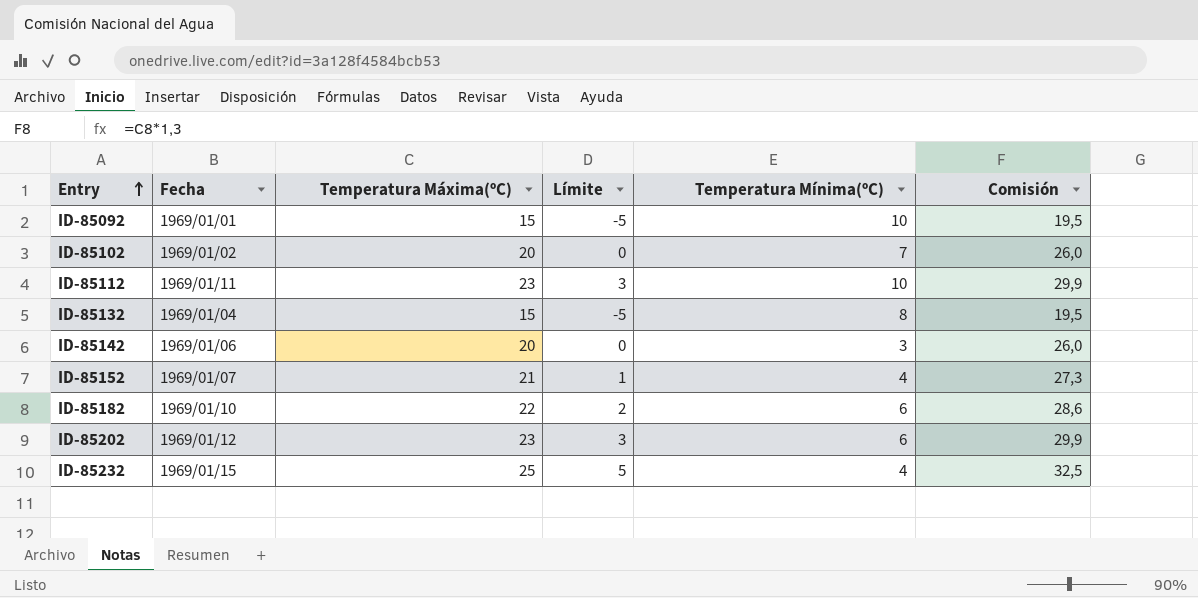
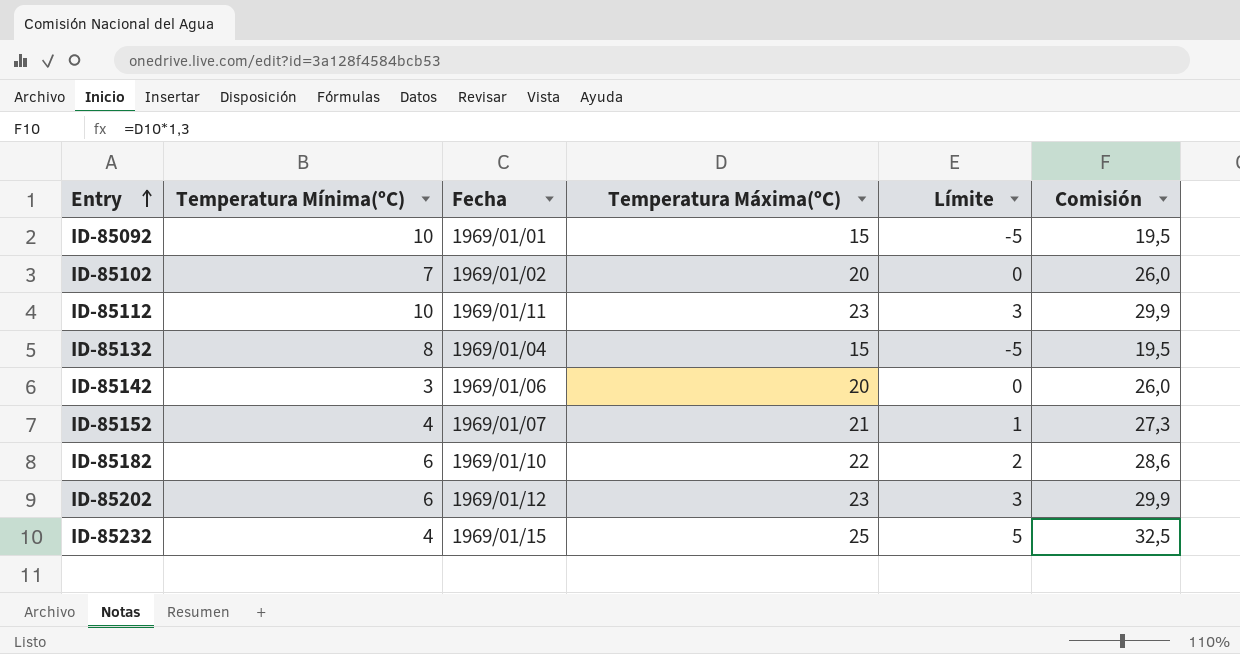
column Temperatura Mínima(ºC) | position: 5 -> 2

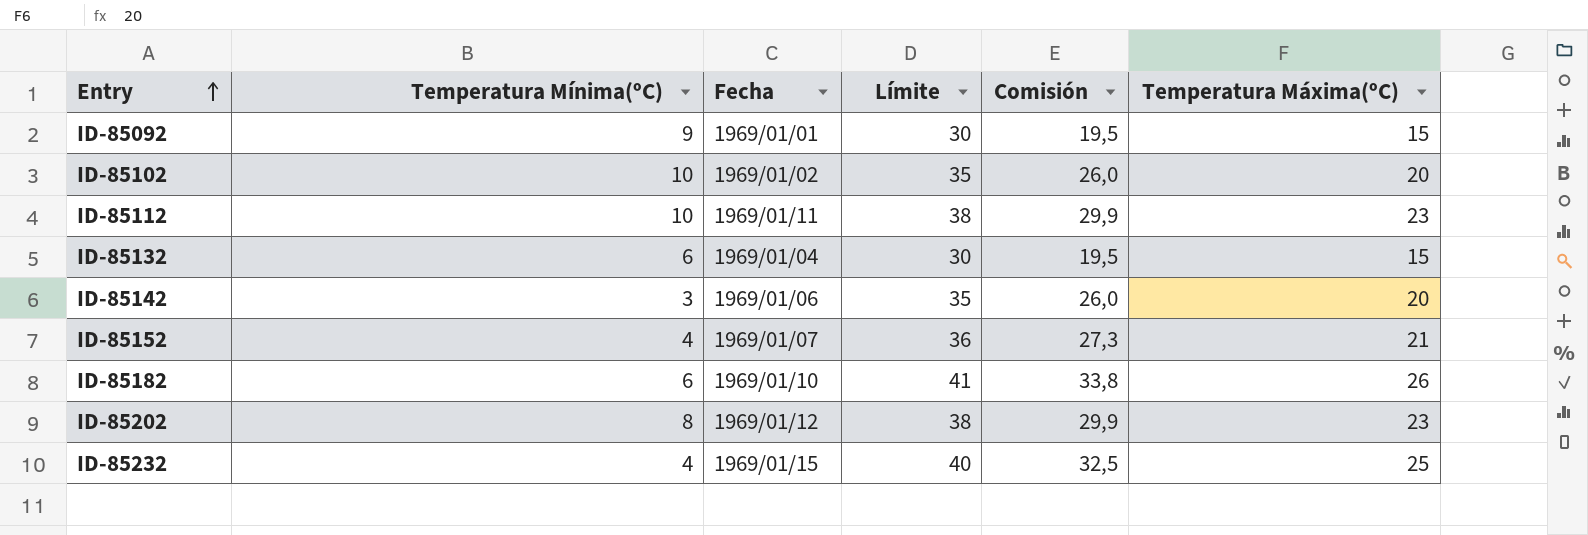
column Límite | formula: [Temperatura Máxima(ºC)] - 20 -> [Temperatura Máxima(ºC)] + 15
column Temperatura Máxima(ºC) | position: 4 -> 6
ID-85092 | Temperatura Mínima(ºC): 10 -> 9
ID-85102 | Temperatura Mínima(ºC): 7 -> 10
ID-85132 | Temperatura Mínima(ºC): 8 -> 6
ID-85182 | Comisión: 28,6 -> 33,8
ID-85182 | Temperatura Máxima(ºC): 22 -> 26
ID-85202 | Temperatura Mínima(ºC): 6 -> 8

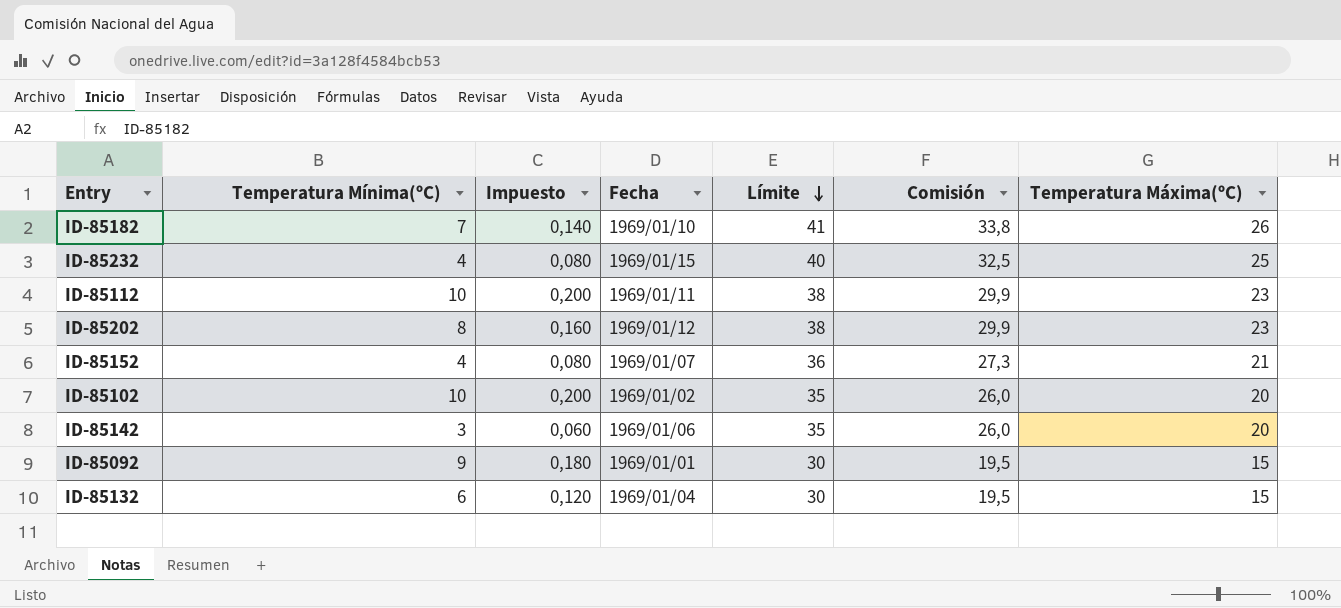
row order: Entry ascending -> Límite descending
column Impuesto | formula: none -> [Temperatura Mínima(ºC)] * 0,02
ID-85182 | Temperatura Mínima(ºC): 6 -> 7

